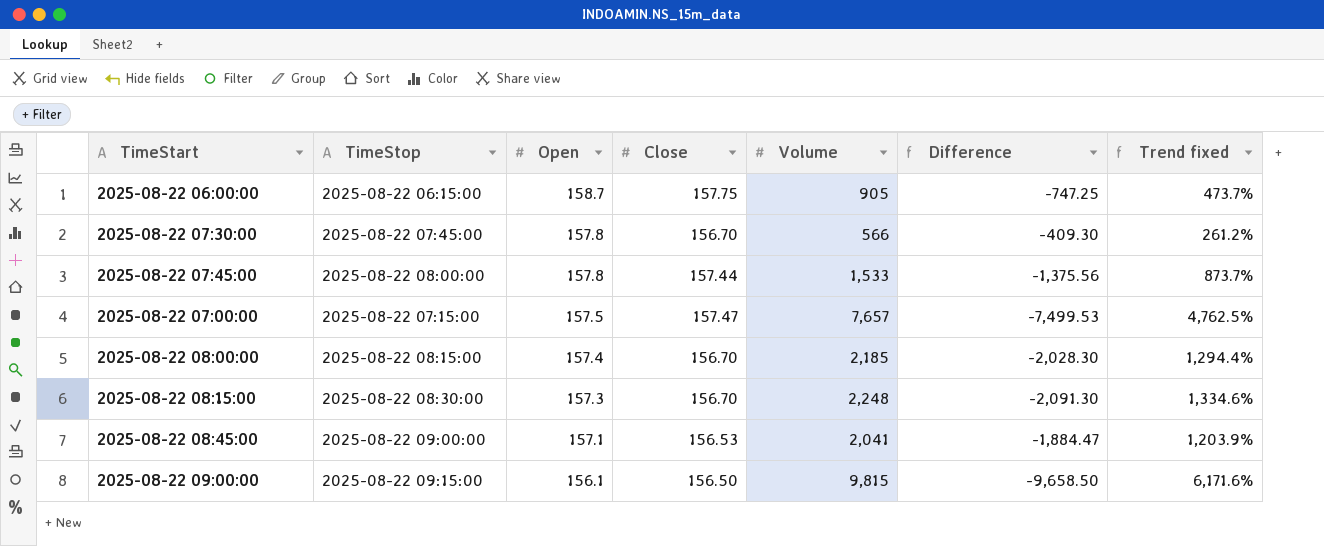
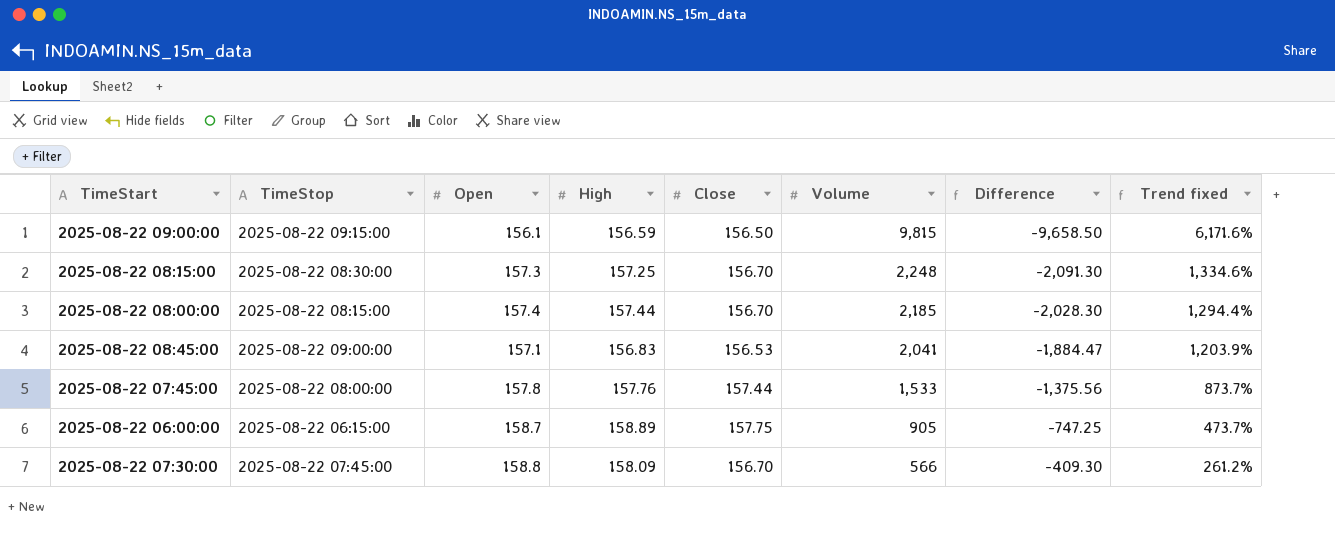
row order: Open descending -> Volume descending
column High | position: none -> 4
row 2025-08-22 07:00:00: 2025-08-22 07:15:00 | 157.5 | 157.47 | 7,657 | -7,499.53 | 4,762.5% -> none
2025-08-22 07:30:00 | Open: 157.8 -> 158.8

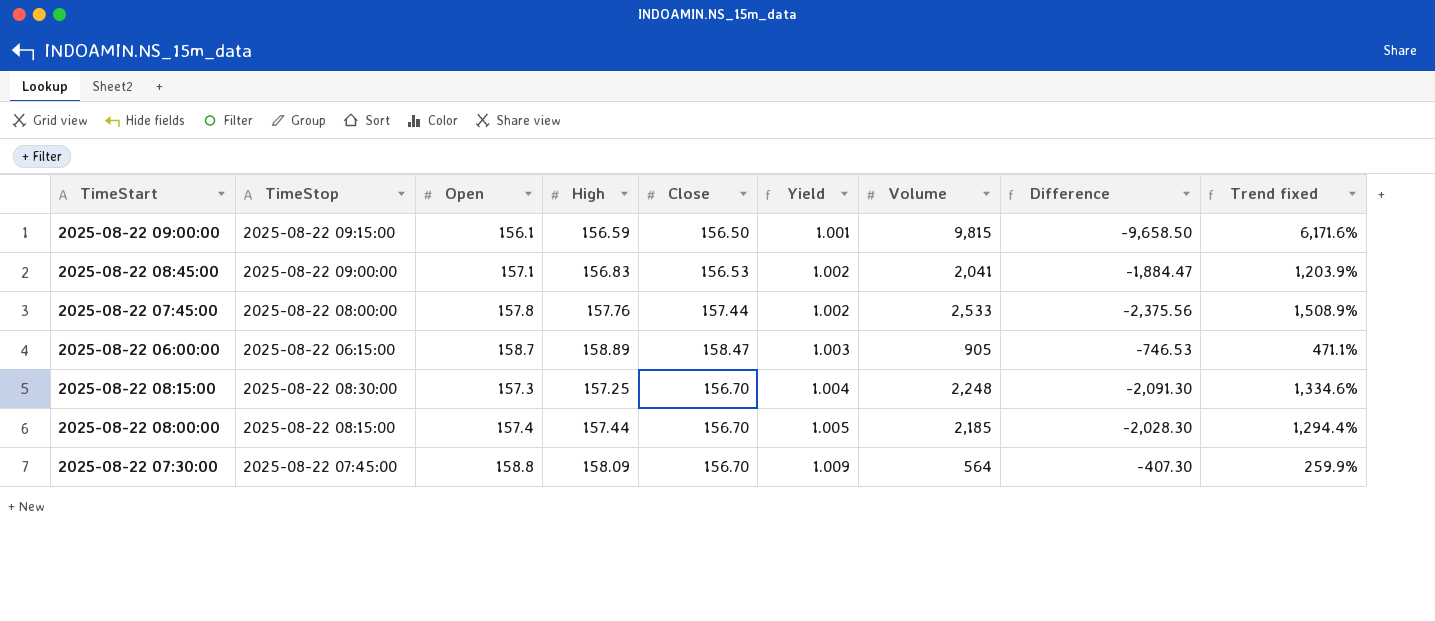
row order: Volume descending -> Yield ascending
column Yield | formula: none -> [High] / [Close]
2025-08-22 07:45:00 | Volume: 1,533 -> 2,533
2025-08-22 07:45:00 | Difference: -1,375.56 -> -2,375.56
2025-08-22 07:45:00 | Trend fixed: 873.7% -> 1,508.9%
2025-08-22 06:00:00 | Close: 157.75 -> 158.47
2025-08-22 06:00:00 | Difference: -747.25 -> -746.53
2025-08-22 06:00:00 | Trend fixed: 473.7% -> 471.1%
2025-08-22 07:30:00 | Volume: 566 -> 564
2025-08-22 07:30:00 | Difference: -409.30 -> -407.30
2025-08-22 07:30:00 | Trend fixed: 261.2% -> 259.9%

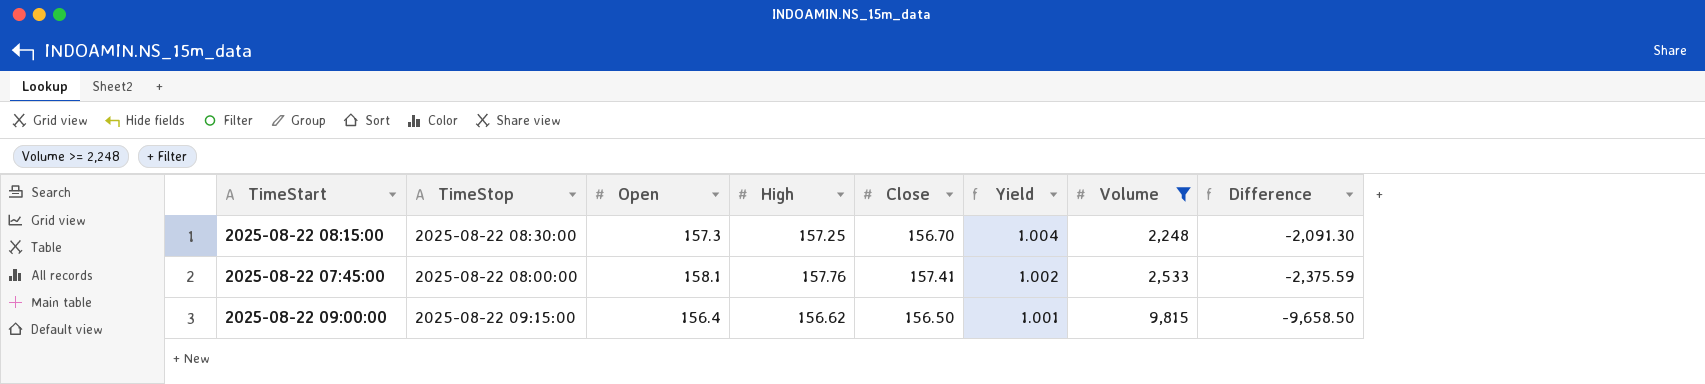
filter: none -> Volume >= 2,248
row order: Yield ascending -> Yield descending
column Trend fixed | formula: ([Volume] - [Close]) / [Close] -> none
2025-08-22 07:45:00 | Open: 157.8 -> 158.1
2025-08-22 07:45:00 | Close: 157.44 -> 157.41
2025-08-22 07:45:00 | Difference: -2,375.56 -> -2,375.59
2025-08-22 09:00:00 | Open: 156.1 -> 156.4
2025-08-22 09:00:00 | High: 156.59 -> 156.62

